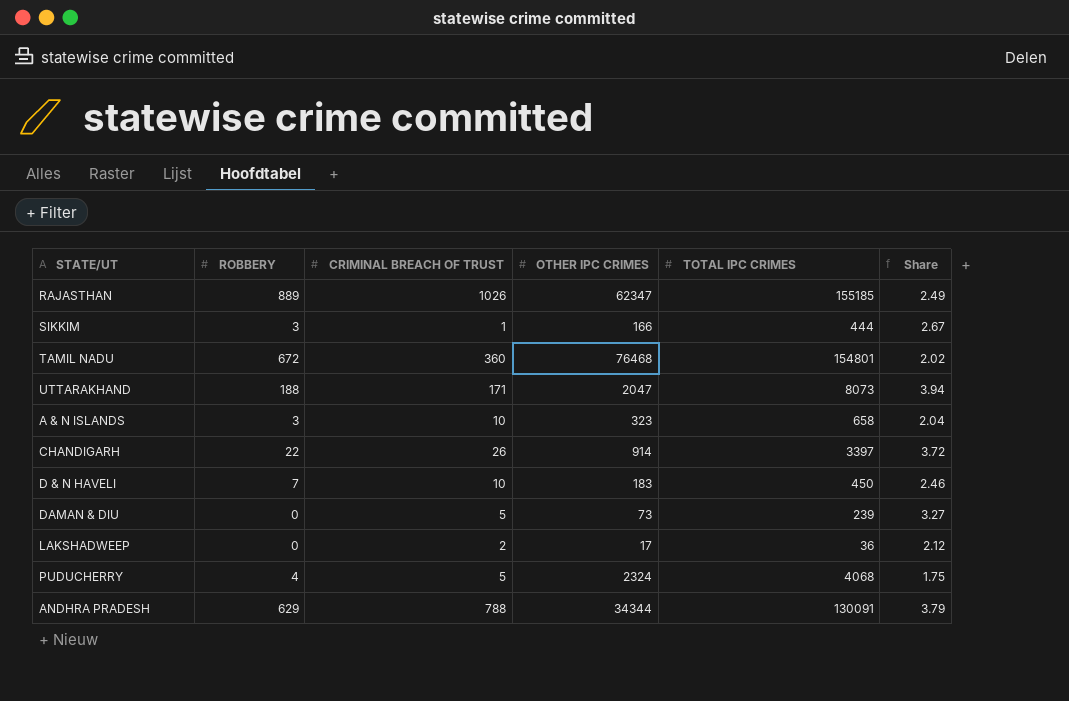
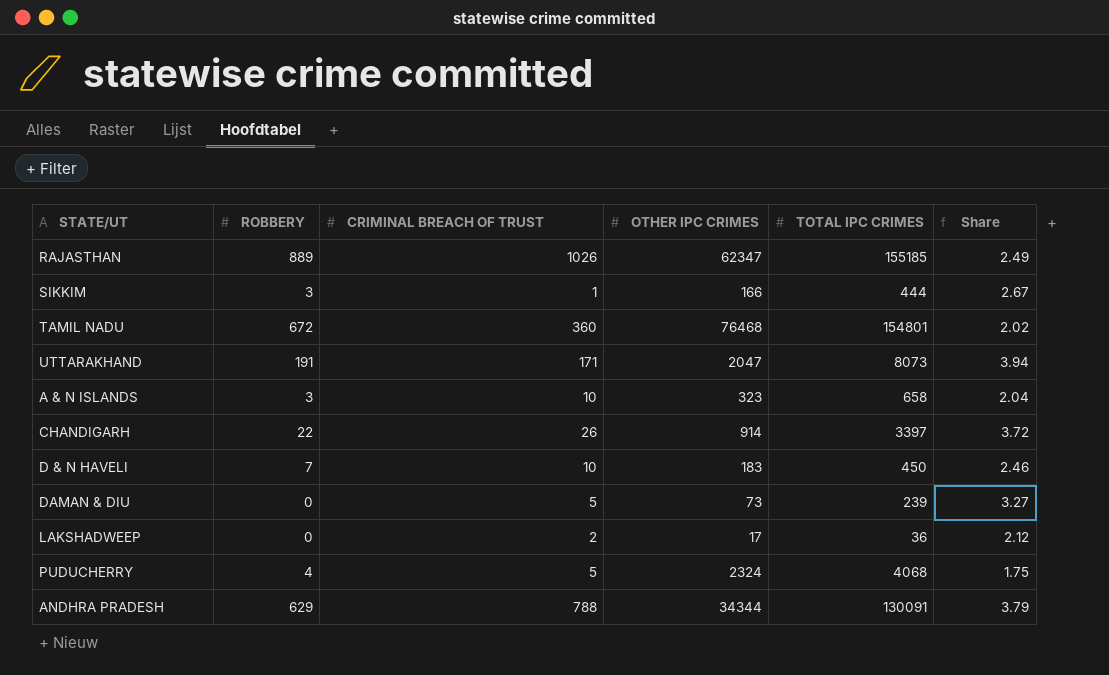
UTTARAKHAND | ROBBERY: 188 -> 191

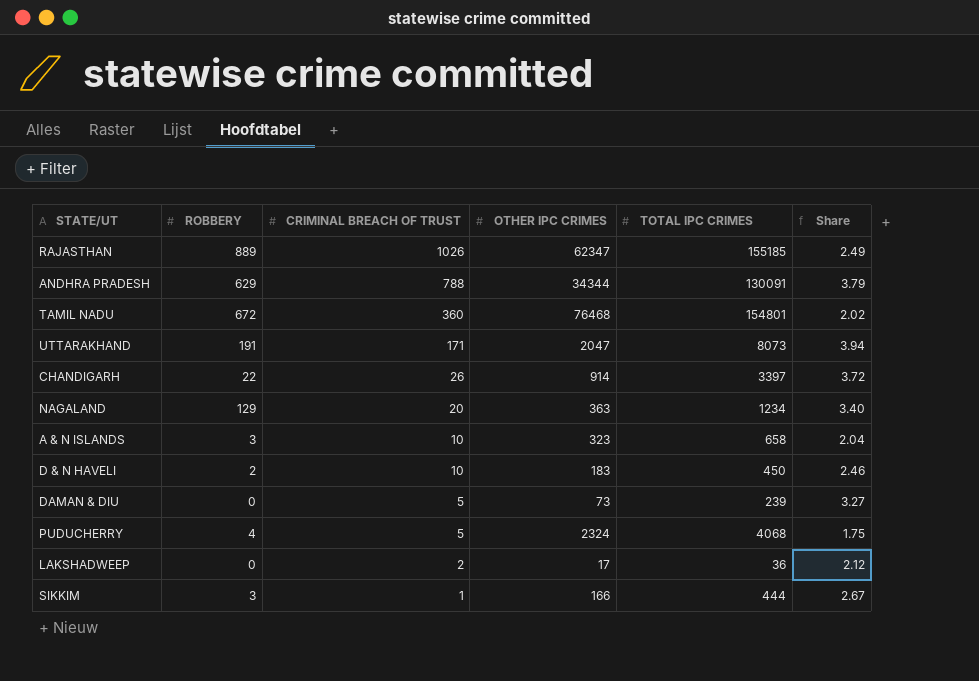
row order: none -> CRIMINAL BREACH OF TRUST descending
row NAGALAND: none -> 129 | 20 | 363 | 1234 | 3.40
D & N HAVELI | ROBBERY: 7 -> 2

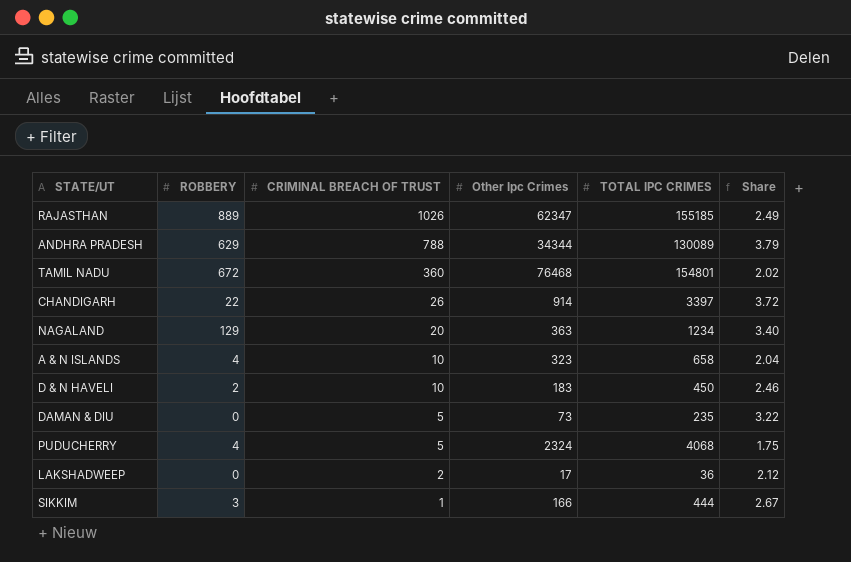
column name: OTHER IPC CRIMES -> Other Ipc Crimes
row UTTARAKHAND: 191 | 171 | 2047 | 8073 | 3.94 -> none
ANDHRA PRADESH | TOTAL IPC CRIMES: 130091 -> 130089
A & N ISLANDS | ROBBERY: 3 -> 4
DAMAN & DIU | TOTAL IPC CRIMES: 239 -> 235
DAMAN & DIU | Share: 3.27 -> 3.22

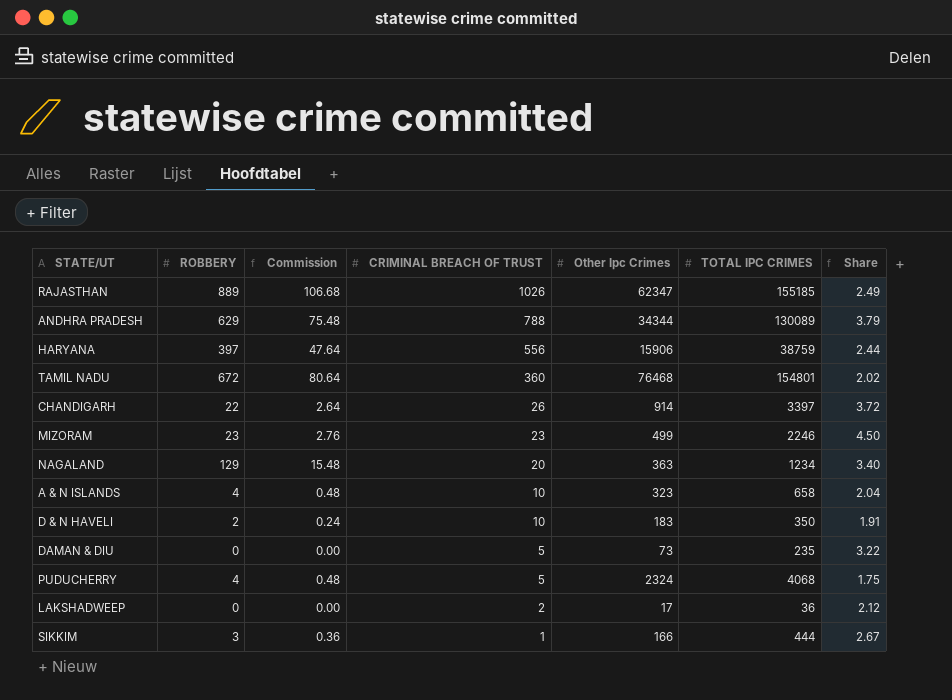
column Commission | formula: none -> [ROBBERY] * 0.12
row HARYANA: none -> 397 | 47.64 | 556 | 15906 | 38759 | 2.44
row MIZORAM: none -> 23 | 2.76 | 23 | 499 | 2246 | 4.50
D & N HAVELI | TOTAL IPC CRIMES: 450 -> 350
D & N HAVELI | Share: 2.46 -> 1.91

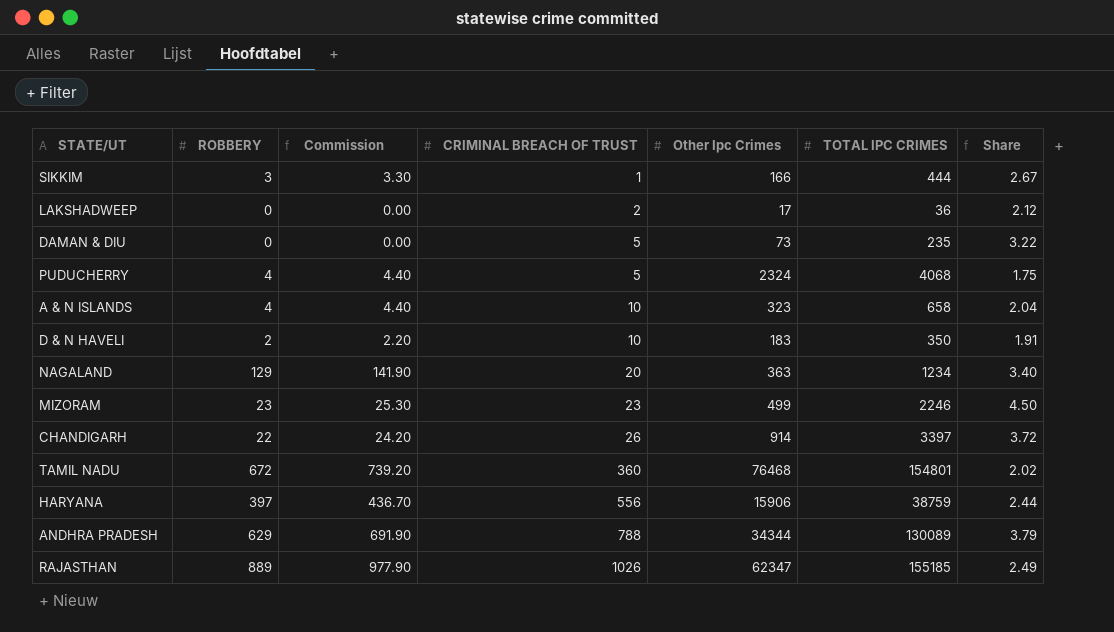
row order: CRIMINAL BREACH OF TRUST descending -> CRIMINAL BREACH OF TRUST ascending
column Commission | formula: [ROBBERY] * 0.12 -> [ROBBERY] * 1.1

